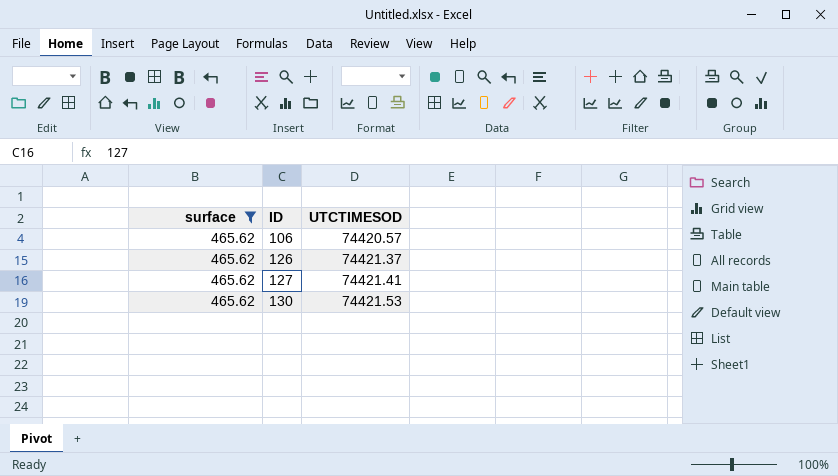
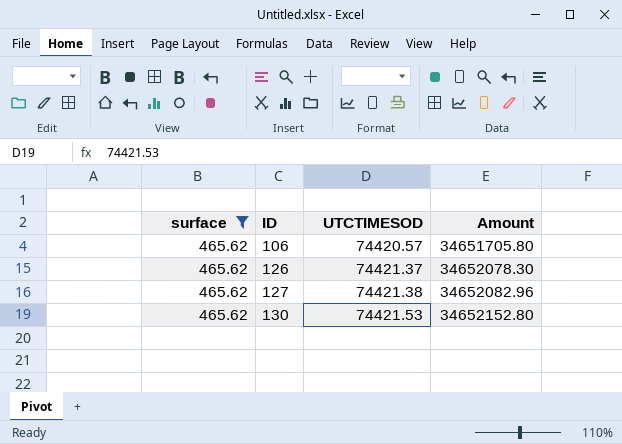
column Amount | formula: none -> [surface] * [UTCTIMESOD]
127 | UTCTIMESOD: 74421.41 -> 74421.38

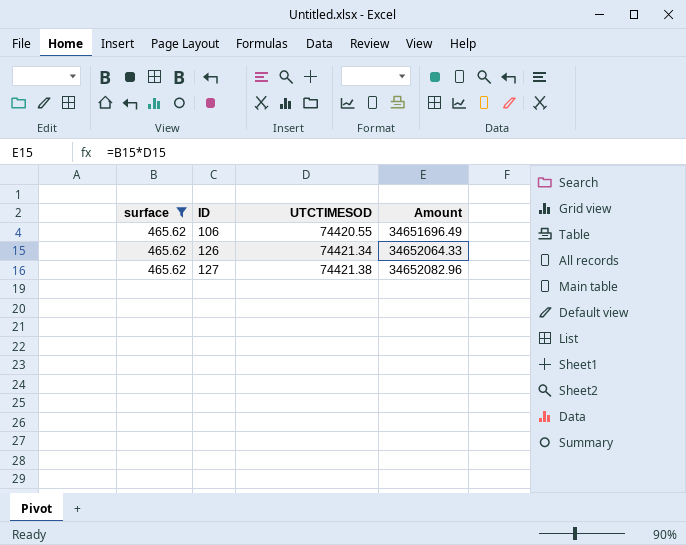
row 130: 465.62 | 74421.53 | 34652152.80 -> none
106 | UTCTIMESOD: 74420.57 -> 74420.55
106 | Amount: 34651705.80 -> 34651696.49
126 | UTCTIMESOD: 74421.37 -> 74421.34
126 | Amount: 34652078.30 -> 34652064.33

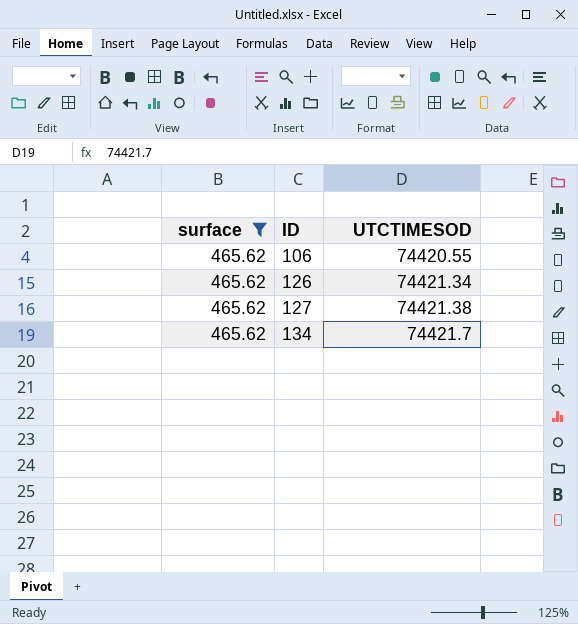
column Amount | formula: [surface] * [UTCTIMESOD] -> none
row 134: none -> 465.62 | 74421.7

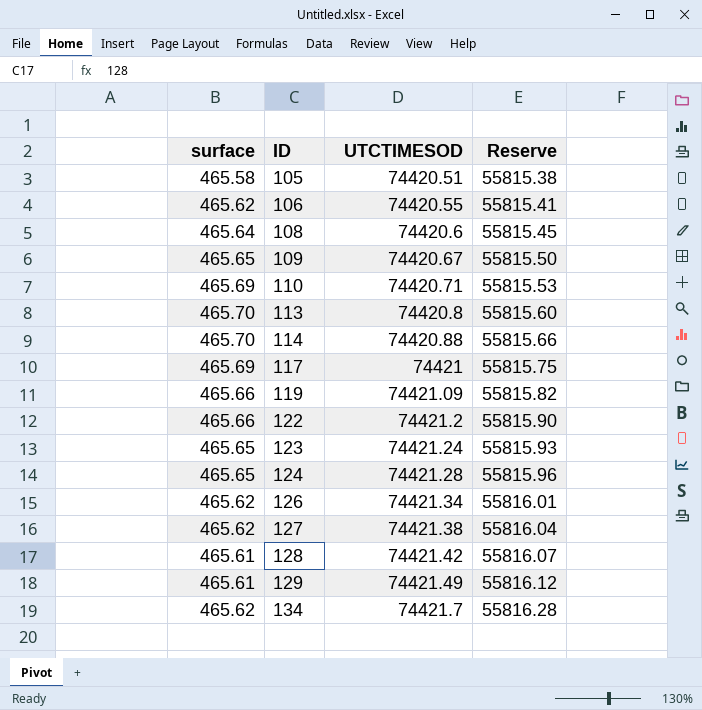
filter: surface = 465.62 -> none
column Reserve | formula: none -> [UTCTIMESOD] * 0.75

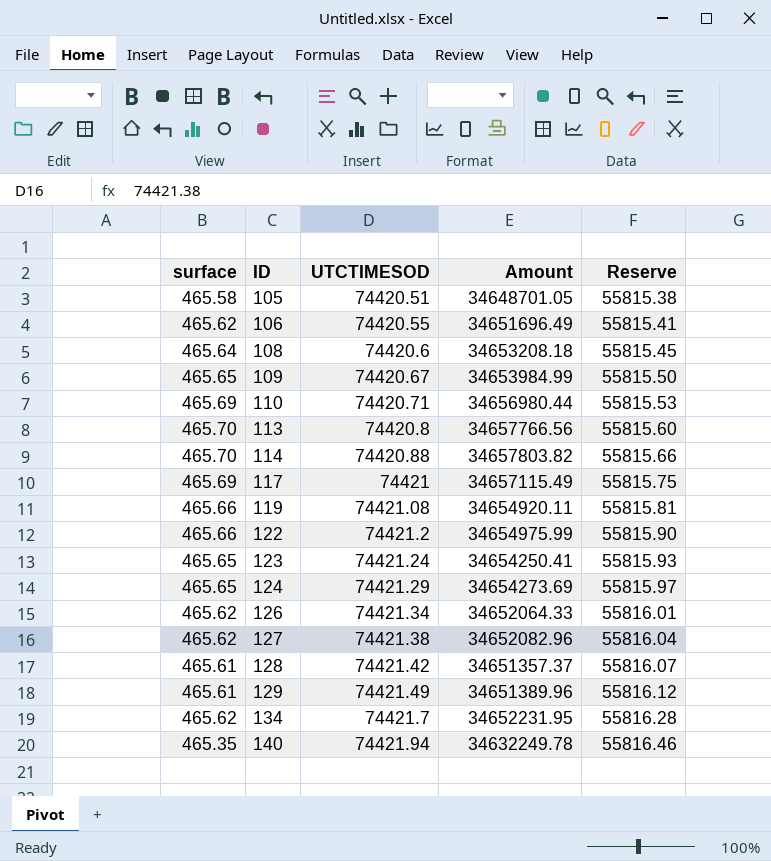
column Amount | formula: none -> [surface] * [UTCTIMESOD]
119 | UTCTIMESOD: 74421.09 -> 74421.08
119 | Reserve: 55815.82 -> 55815.81
124 | UTCTIMESOD: 74421.28 -> 74421.29
124 | Reserve: 55815.96 -> 55815.97
row 140: none -> 465.35 | 74421.94 | 34632249.78 | 55816.46

